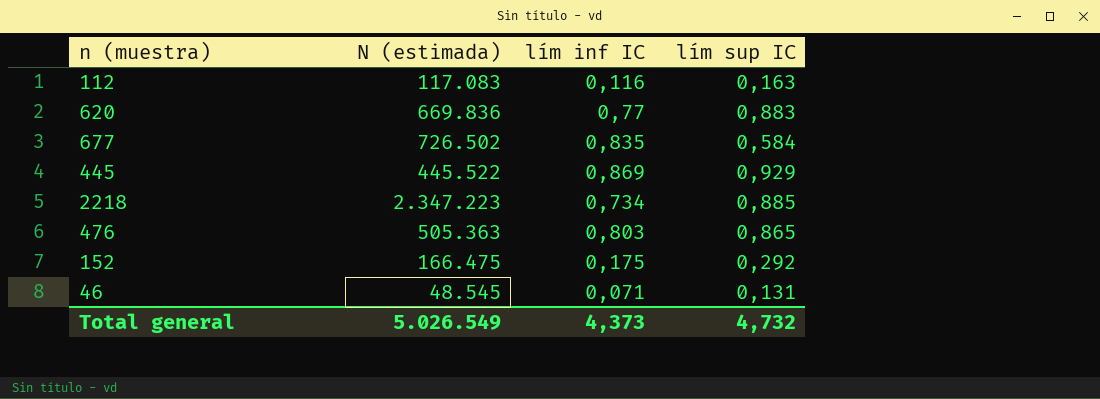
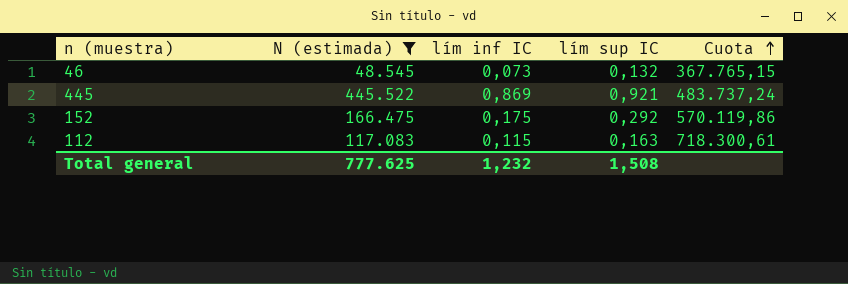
filter: none -> N (estimada) <= 445.522
row order: none -> Cuota ascending
column Cuota | formula: none -> [N (estimada)] / [lím sup IC]
46 | lím inf IC: 0,071 -> 0,073
46 | lím sup IC: 0,131 -> 0,132
445 | lím sup IC: 0,929 -> 0,921
112 | lím inf IC: 0,116 -> 0,115
Total general | N (estimada): 5.026.549 -> 777.625
Total general | lím inf IC: 4,373 -> 1,232
Total general | lím sup IC: 4,732 -> 1,508

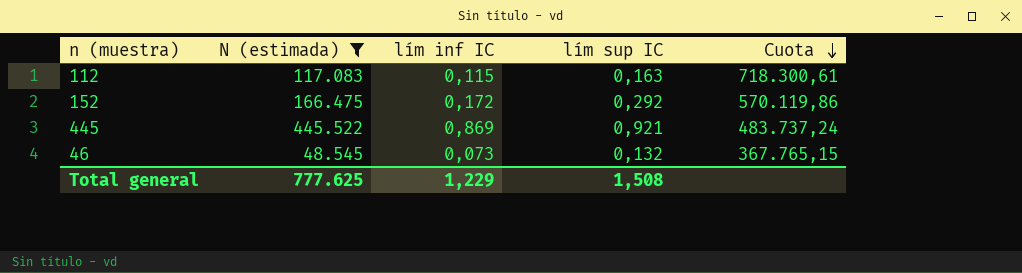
row order: Cuota ascending -> Cuota descending
152 | lím inf IC: 0,175 -> 0,172
Total general | lím inf IC: 1,232 -> 1,229

